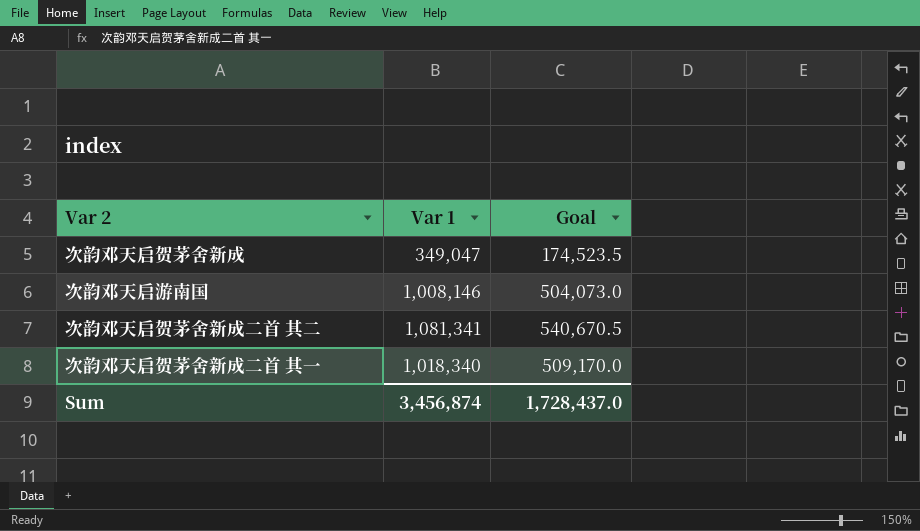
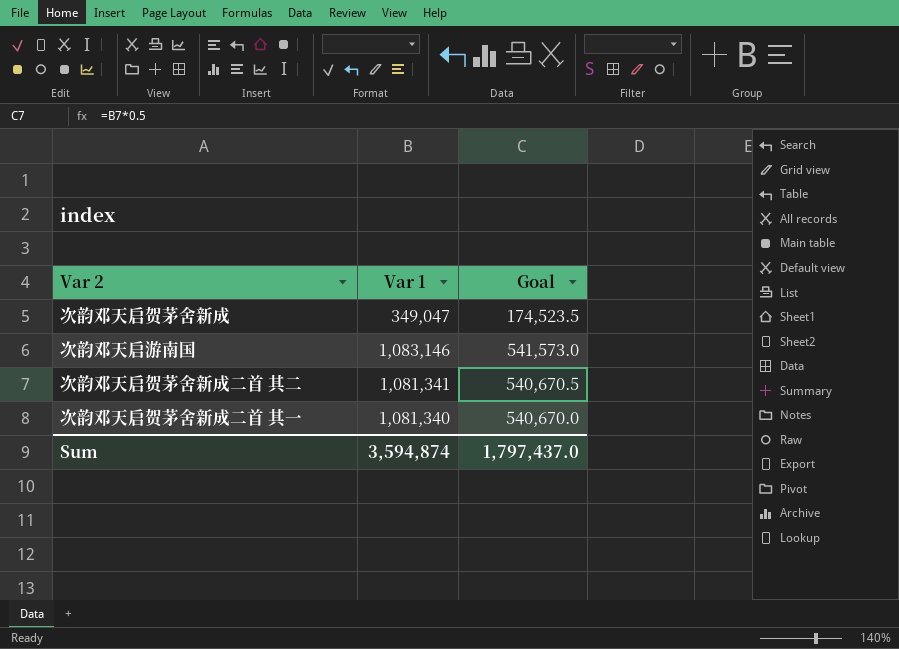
次韵邓天启游南国 | Var 1: 1,008,146 -> 1,083,146
次韵邓天启游南国 | Goal: 504,073.0 -> 541,573.0
次韵邓天启贺茅舍新成二首 其一 | Var 1: 1,018,340 -> 1,081,340
次韵邓天启贺茅舍新成二首 其一 | Goal: 509,170.0 -> 540,670.0
Sum | Var 1: 3,456,874 -> 3,594,874
Sum | Goal: 1,728,437.0 -> 1,797,437.0

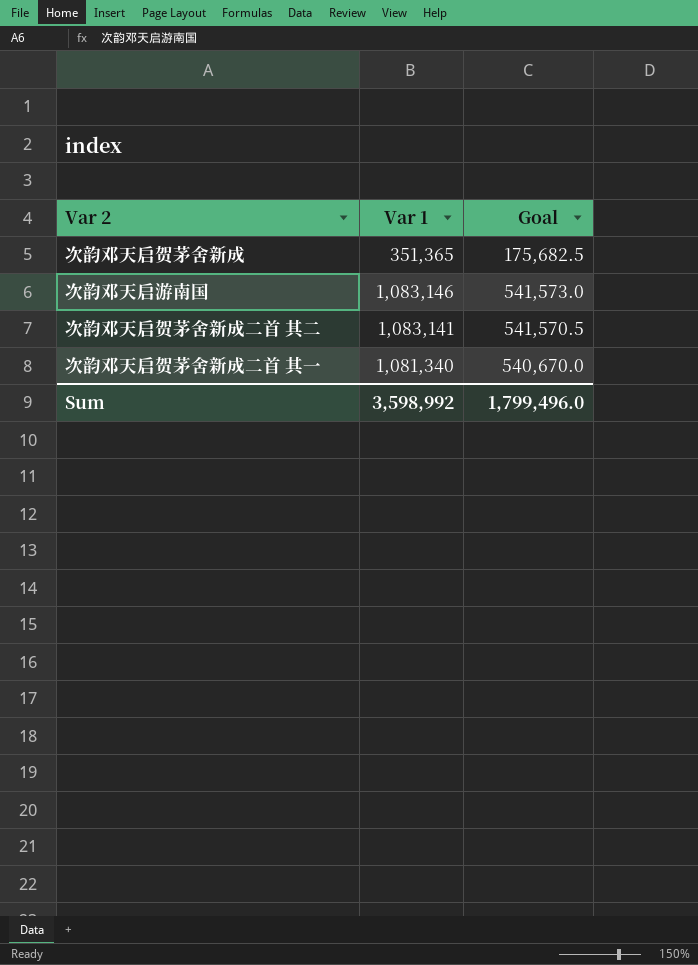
次韵邓天启贺茅舍新成 | Var 1: 349,047 -> 351,365
次韵邓天启贺茅舍新成 | Goal: 174,523.5 -> 175,682.5
次韵邓天启贺茅舍新成二首 其二 | Var 1: 1,081,341 -> 1,083,141
次韵邓天启贺茅舍新成二首 其二 | Goal: 540,670.5 -> 541,570.5
Sum | Var 1: 3,594,874 -> 3,598,992
Sum | Goal: 1,797,437.0 -> 1,799,496.0

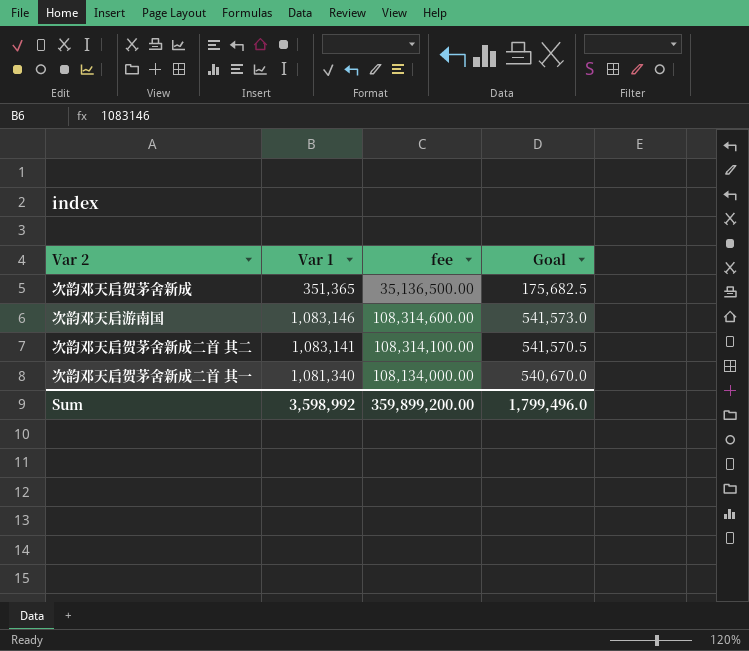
column fee | formula: none -> [Var 1] * 100

